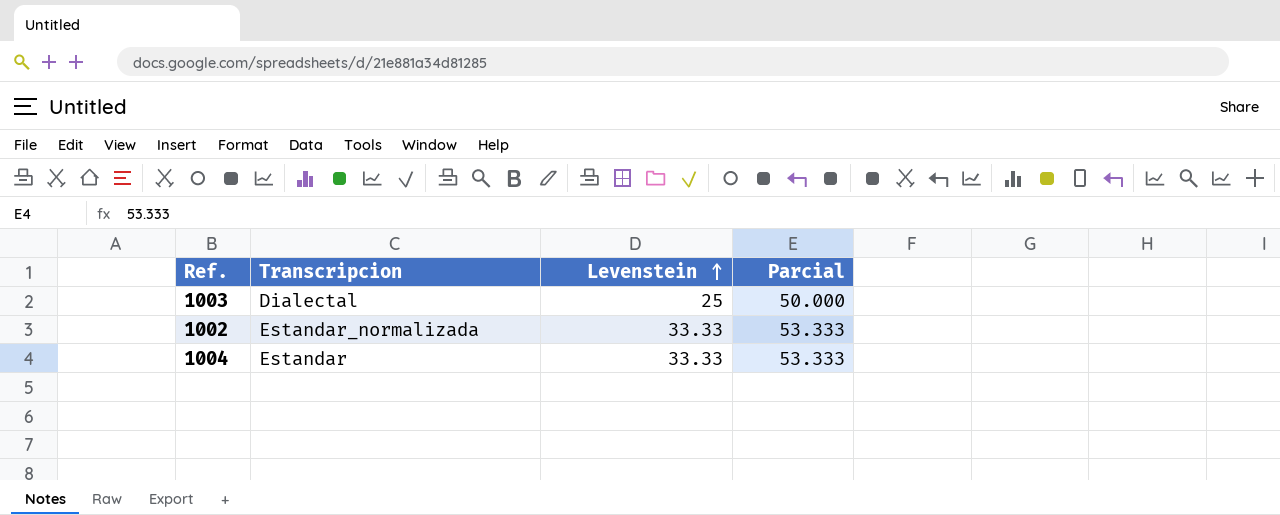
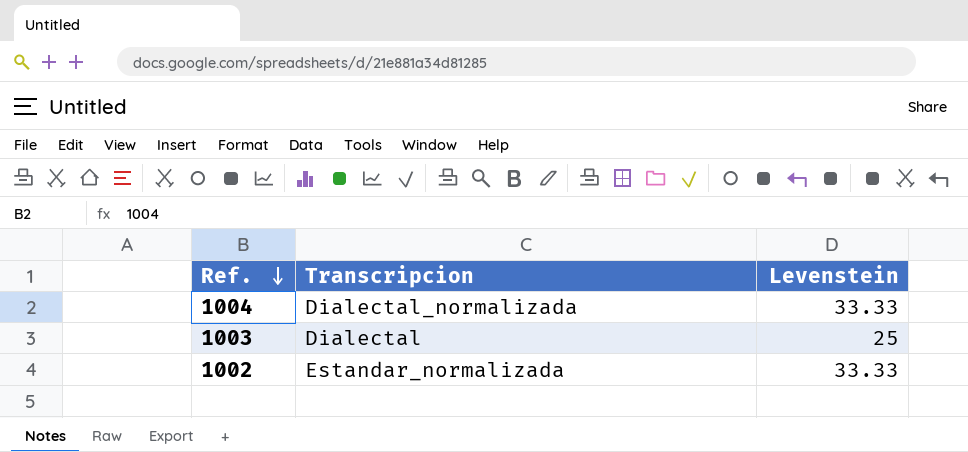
row order: Levenstein ascending -> Ref. descending
column Parcial | position: 4 -> none
1004 | Transcripcion: Estandar -> Dialectal_normalizada

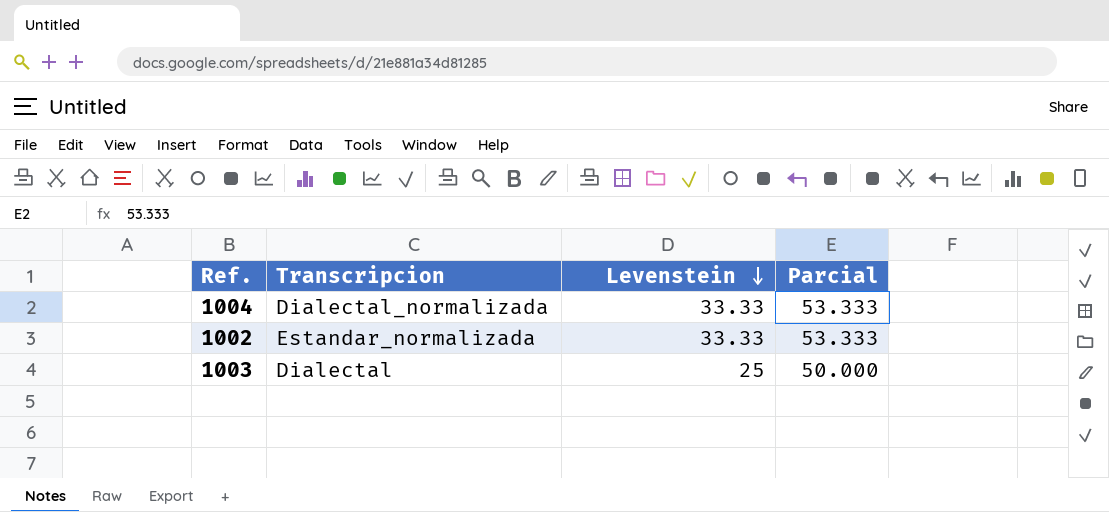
row order: Ref. descending -> Levenstein descending
column Parcial | position: none -> 4

